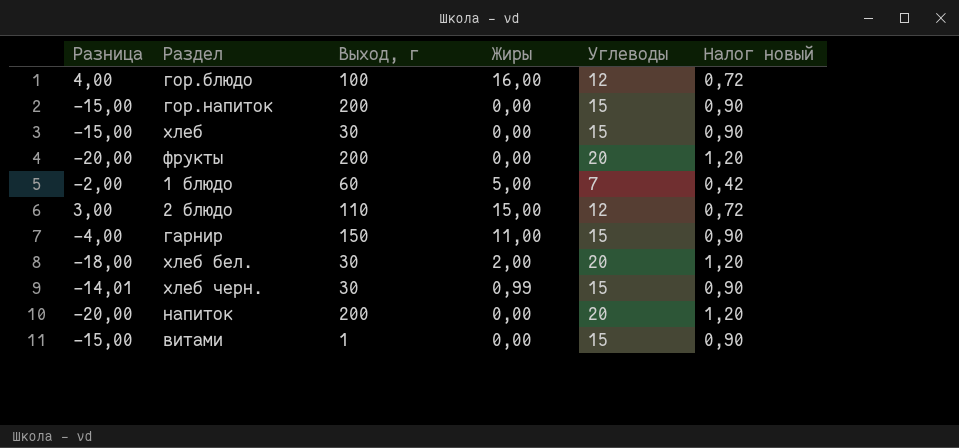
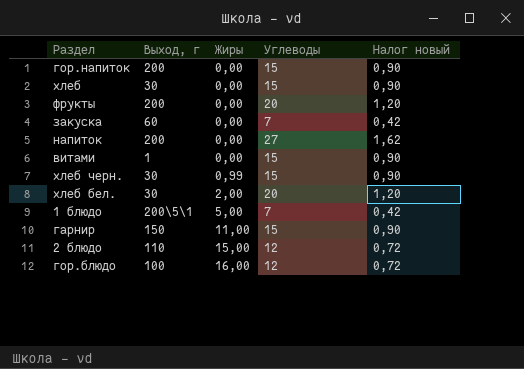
row order: none -> Жиры ascending
column Разница | formula: [Жиры] - [Углеводы] -> none
row закуска: none -> 60 | 0,00 | 7 | 0,42
напиток | Углеводы: 20 -> 27
напиток | Налог новый: 1,20 -> 1,62
1 блюдо | Выход, г: 60 -> 200\5\1

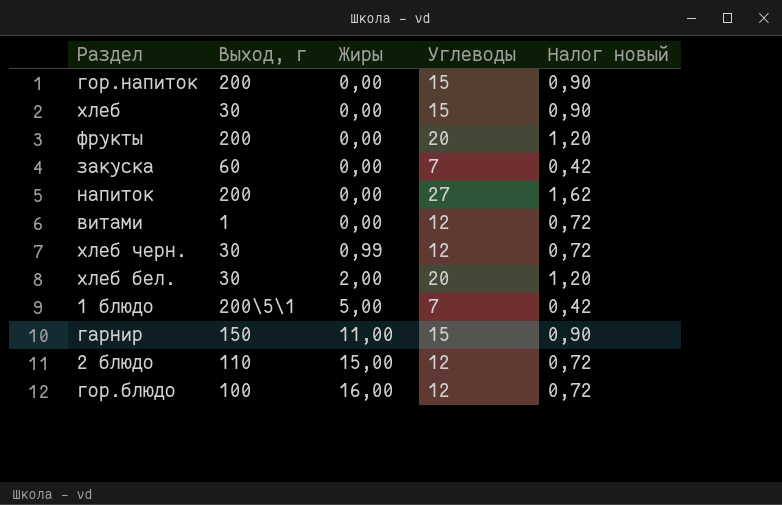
витами | Углеводы: 15 -> 12
витами | Налог новый: 0,90 -> 0,72
хлеб черн. | Углеводы: 15 -> 12
хлеб черн. | Налог новый: 0,90 -> 0,72

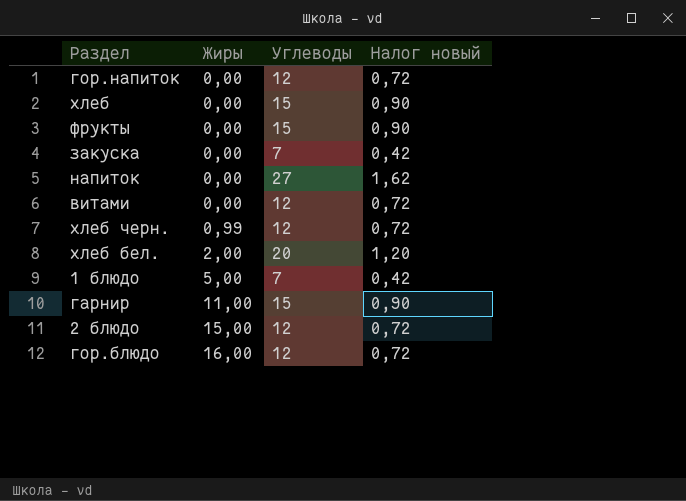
column Выход, г | position: 2 -> none
гор.напиток | Углеводы: 15 -> 12
гор.напиток | Налог новый: 0,90 -> 0,72
фрукты | Углеводы: 20 -> 15
фрукты | Налог новый: 1,20 -> 0,90

